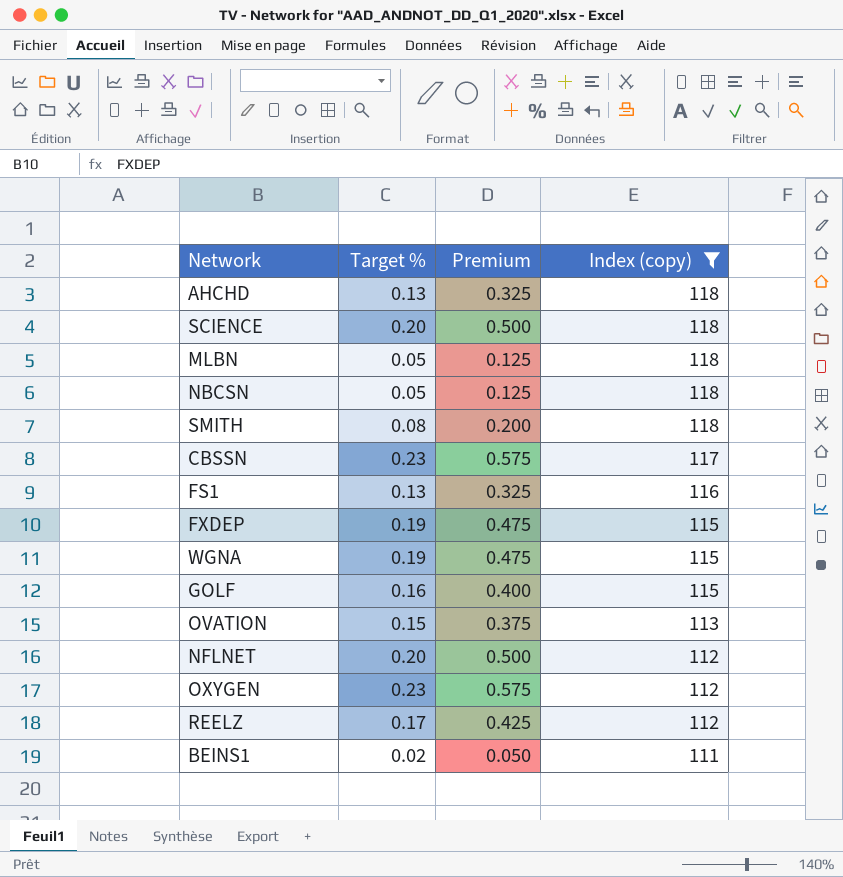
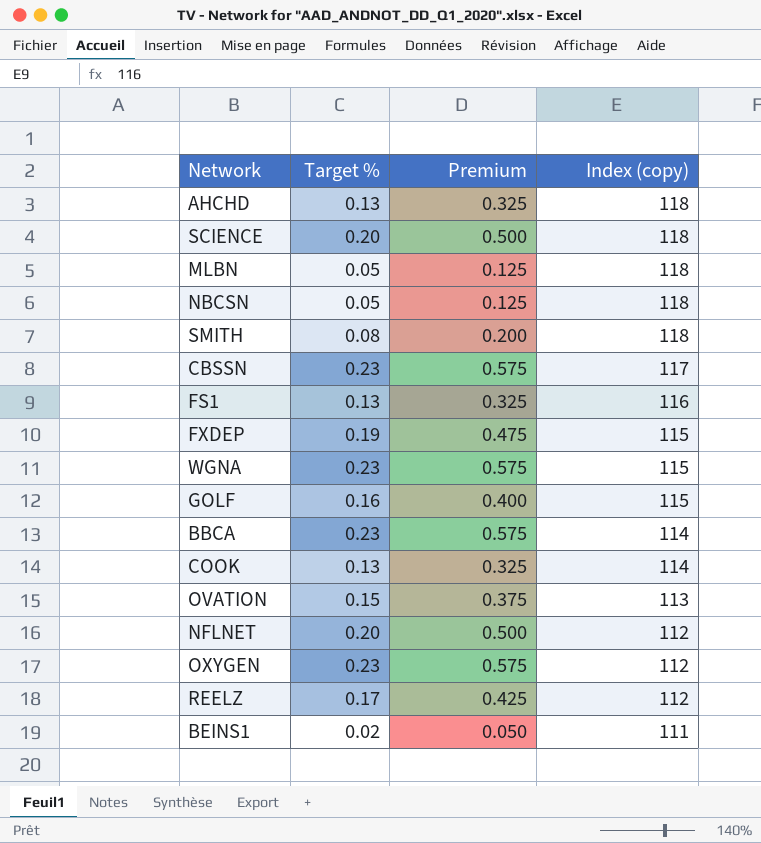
filter: Index (copy) != 114 -> none
WGNA | Target %: 0.19 -> 0.23
WGNA | Premium: 0.475 -> 0.575

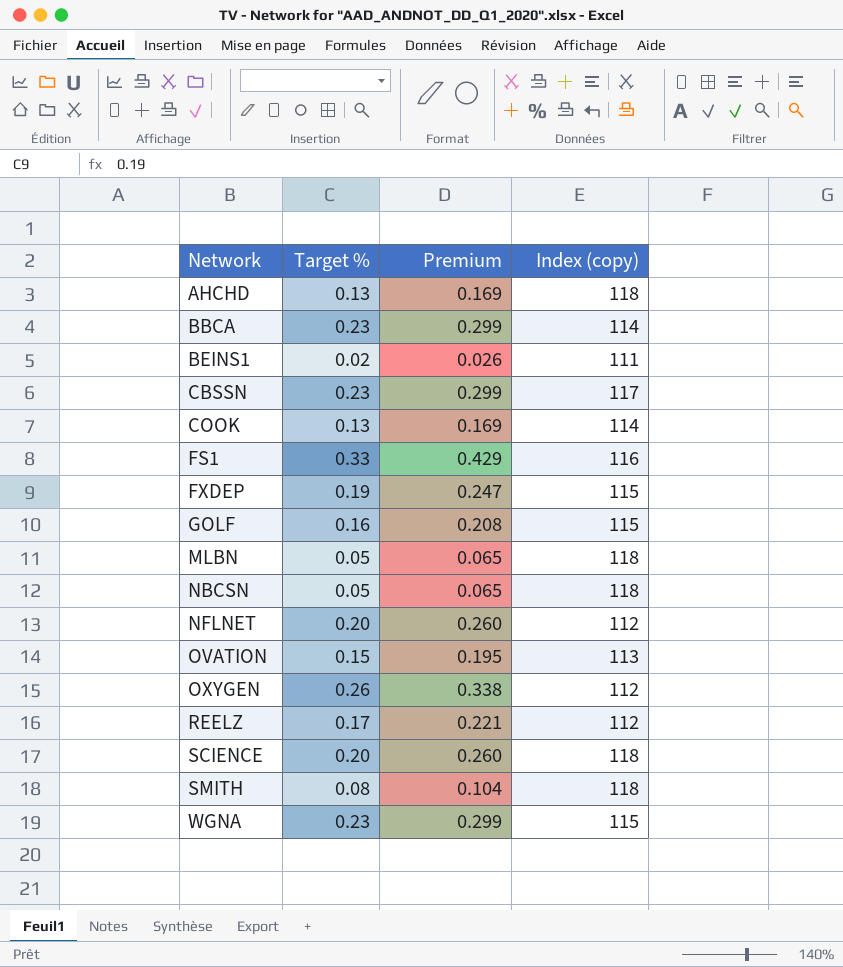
row order: Index (copy) descending -> Network ascending
column Premium | formula: [Target %] * 2.5 -> [Target %] * 1.3
FS1 | Target %: 0.13 -> 0.33
OXYGEN | Target %: 0.23 -> 0.26

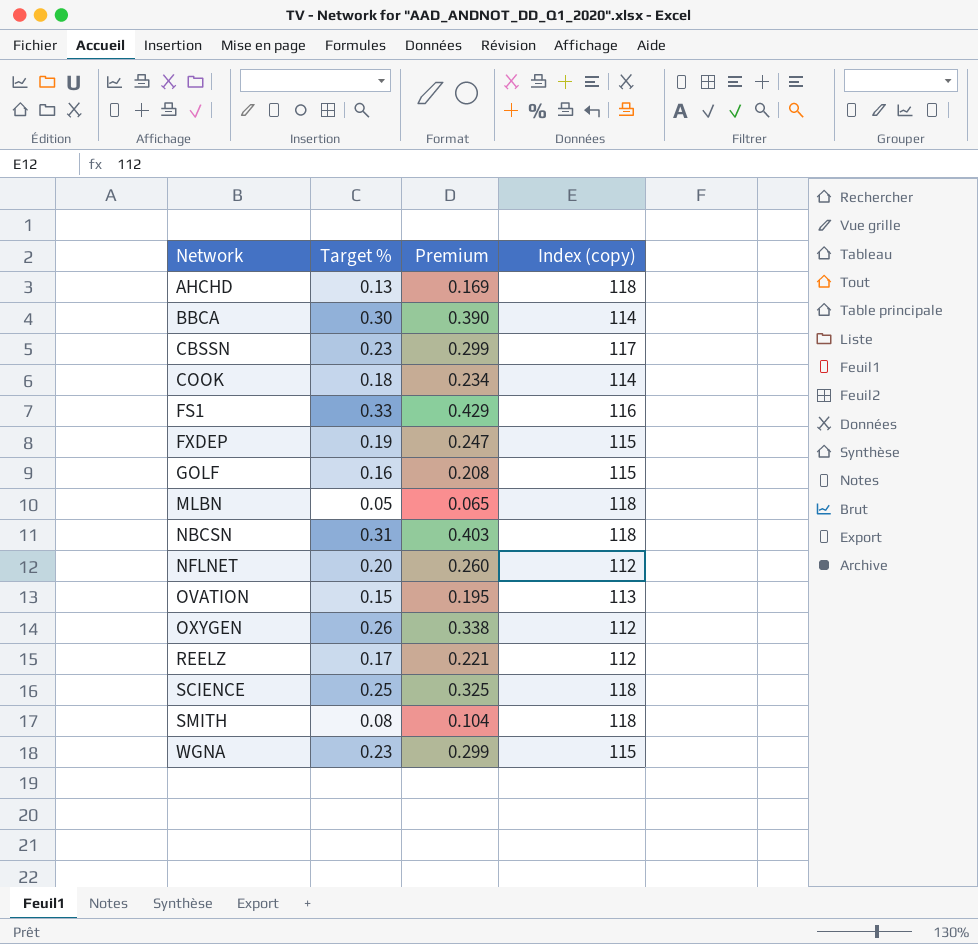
row BEINS1: 0.02 | 0.026 | 111 -> none
BBCA | Target %: 0.23 -> 0.30
BBCA | Premium: 0.299 -> 0.390
COOK | Target %: 0.13 -> 0.18
COOK | Premium: 0.169 -> 0.234
NBCSN | Target %: 0.05 -> 0.31
NBCSN | Premium: 0.065 -> 0.403
SCIENCE | Target %: 0.20 -> 0.25
SCIENCE | Premium: 0.260 -> 0.325

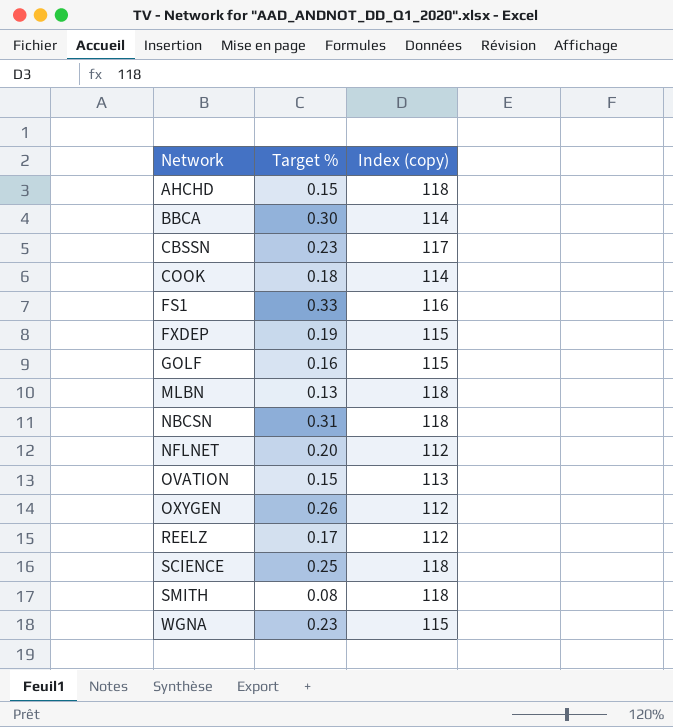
column Premium | formula: [Target %] * 1.3 -> none
AHCHD | Target %: 0.13 -> 0.15
MLBN | Target %: 0.05 -> 0.13

